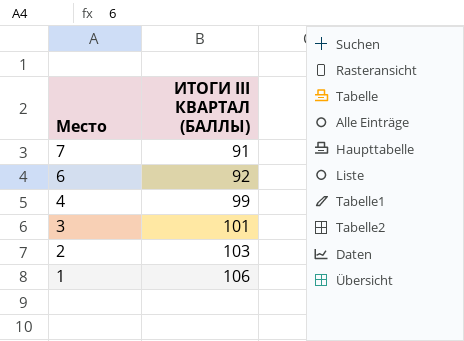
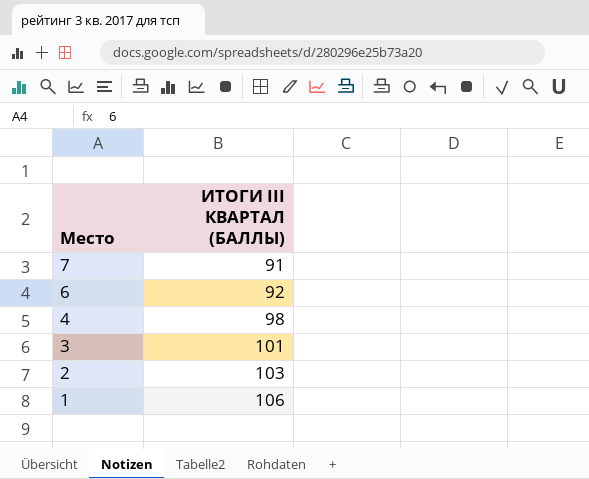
4 | ИТОГИ III КВАРТАЛ (БАЛЛЫ): 99 -> 98

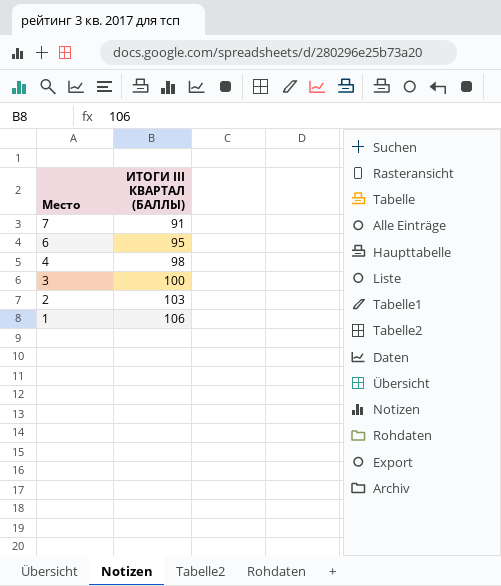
6 | ИТОГИ III КВАРТАЛ (БАЛЛЫ): 92 -> 95
3 | ИТОГИ III КВАРТАЛ (БАЛЛЫ): 101 -> 100

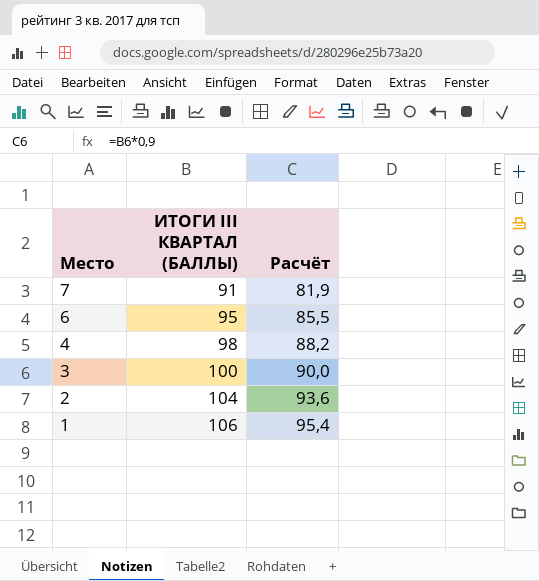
column Расчёт | formula: none -> [ИТОГИ III КВАРТАЛ (БАЛЛЫ)] * 0,9
2 | ИТОГИ III КВАРТАЛ (БАЛЛЫ): 103 -> 104

